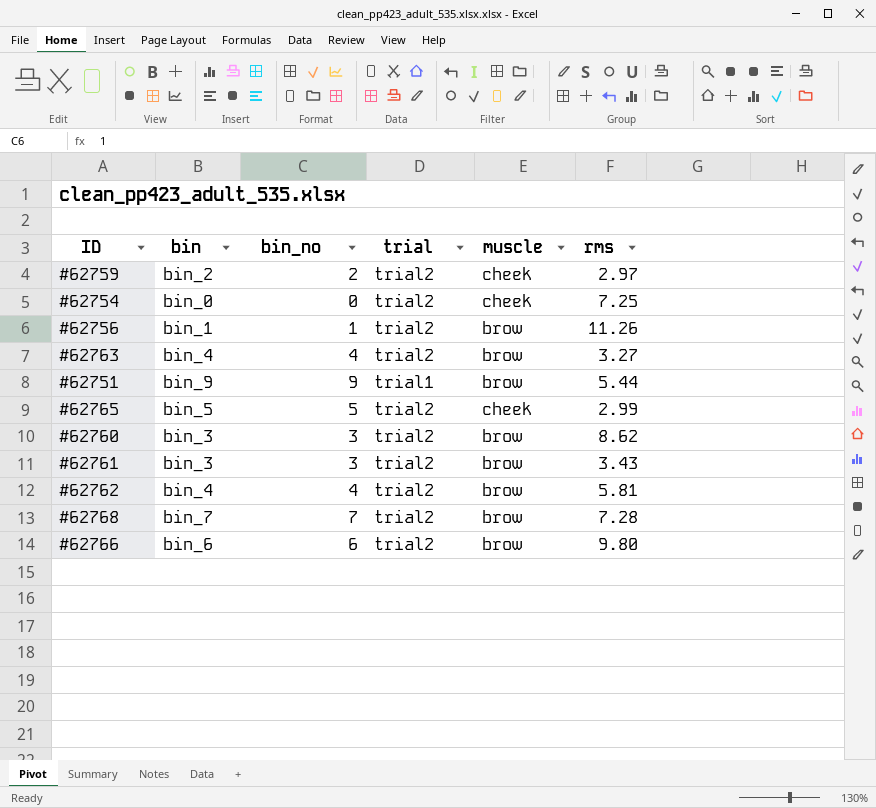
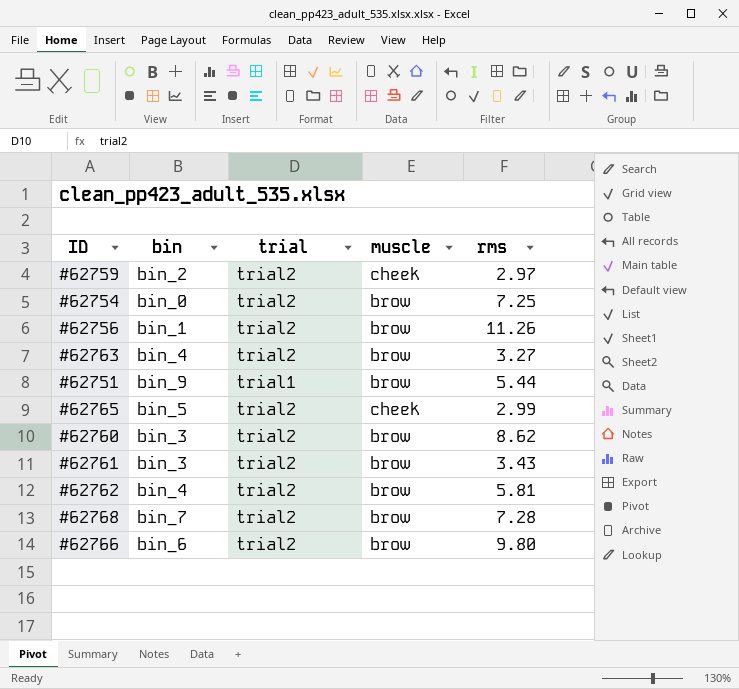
column bin_no | position: 3 -> none
#62754 | muscle: cheek -> brow

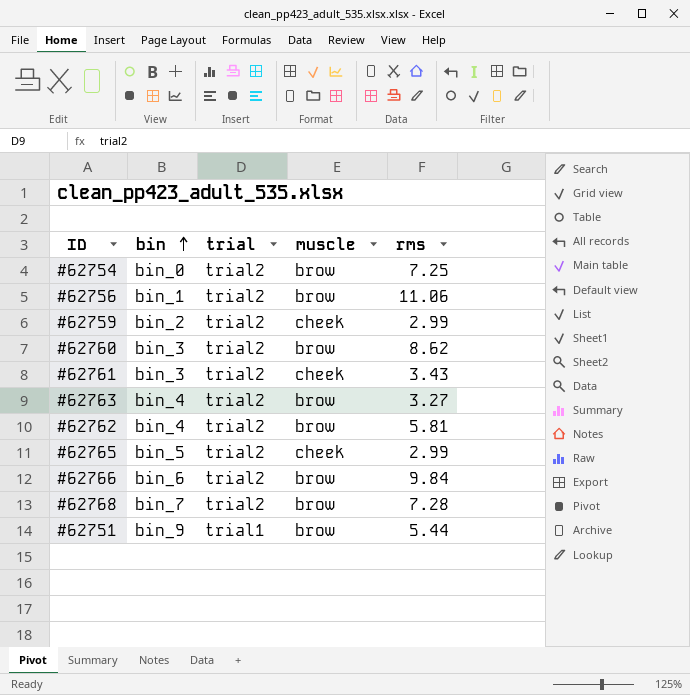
row order: none -> bin ascending
#62756 | rms: 11.26 -> 11.06
#62759 | rms: 2.97 -> 2.99
#62761 | muscle: brow -> cheek
#62766 | rms: 9.80 -> 9.84

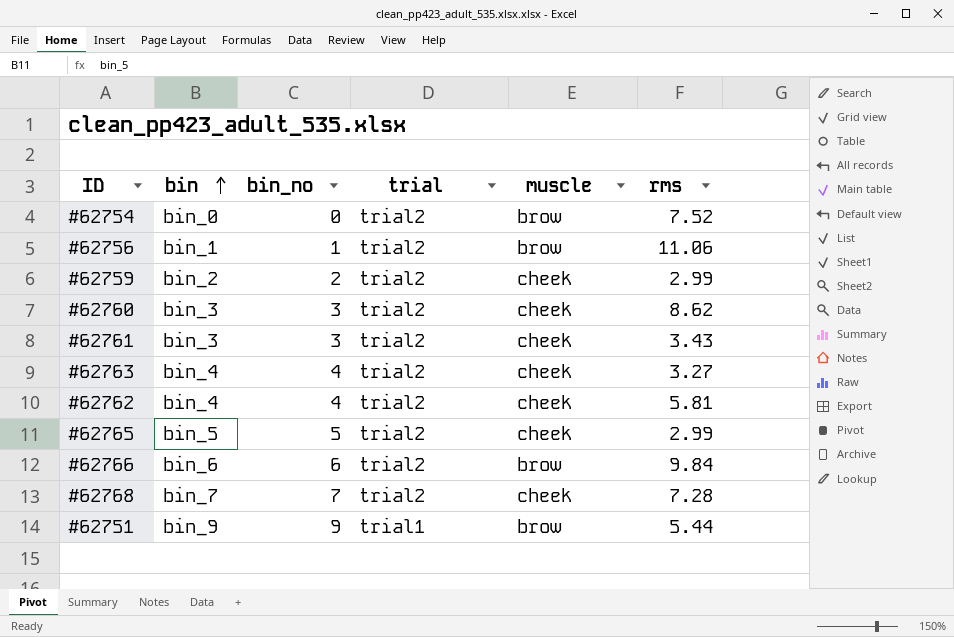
column bin_no | position: none -> 3
#62754 | rms: 7.25 -> 7.52
#62760 | muscle: brow -> cheek
#62763 | muscle: brow -> cheek
#62762 | muscle: brow -> cheek
#62768 | muscle: brow -> cheek

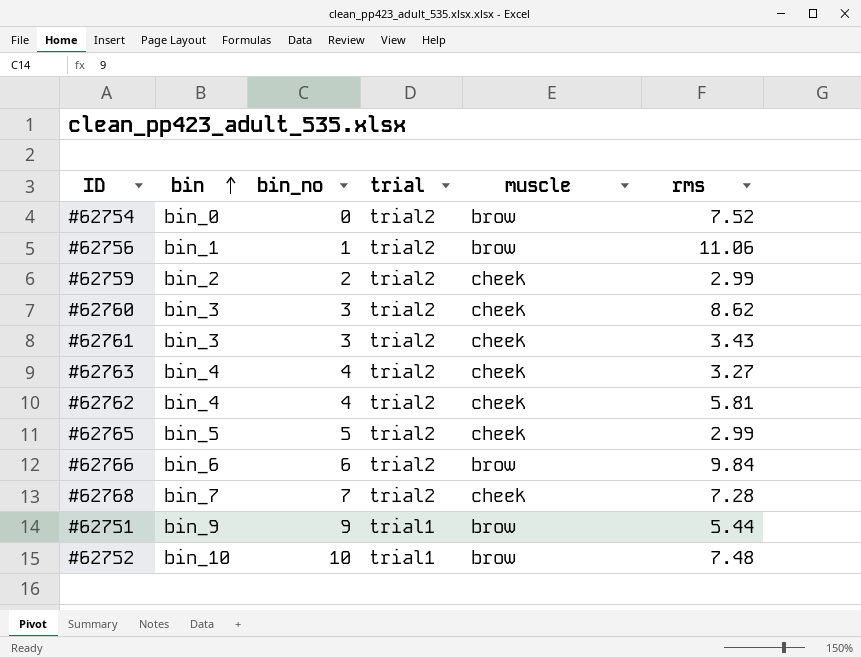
row #62752: none -> bin_10 | 10 | trial1 | brow | 7.48

